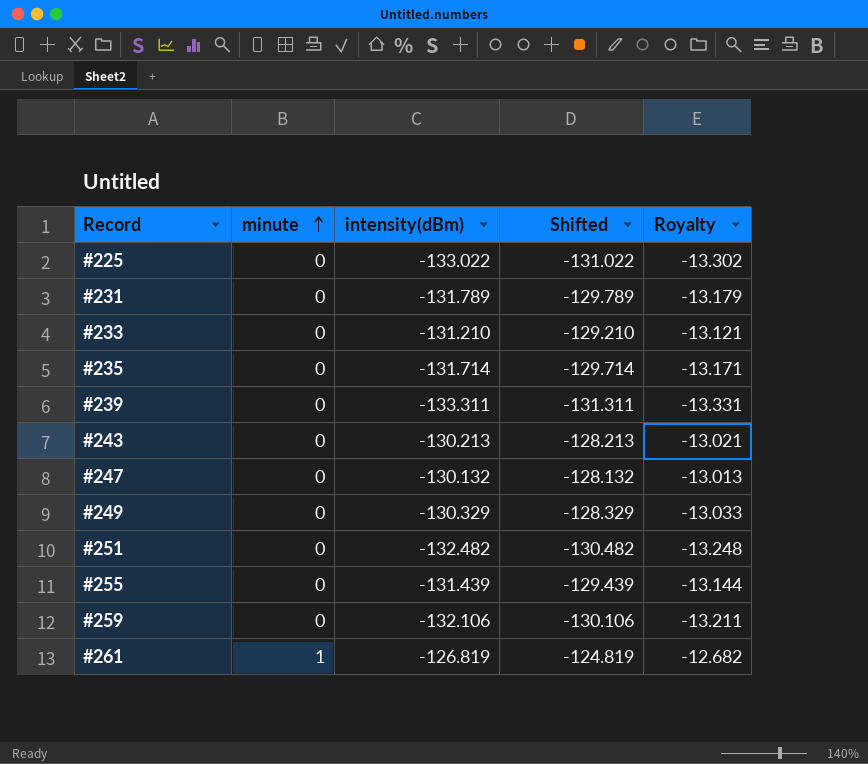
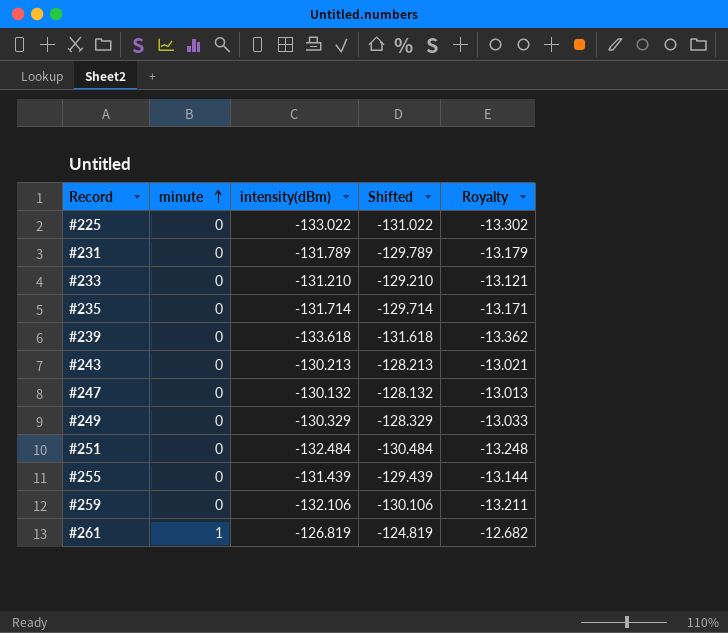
#239 | intensity(dBm): -133.311 -> -133.618
#239 | Shifted: -131.311 -> -131.618
#239 | Royalty: -13.331 -> -13.362
#251 | intensity(dBm): -132.482 -> -132.484
#251 | Shifted: -130.482 -> -130.484

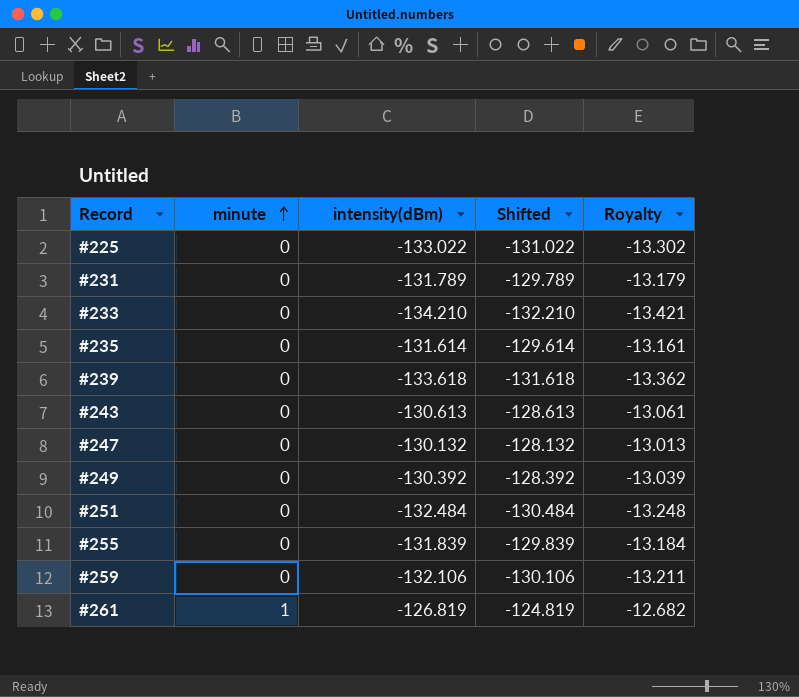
#233 | intensity(dBm): -131.210 -> -134.210
#233 | Shifted: -129.210 -> -132.210
#233 | Royalty: -13.121 -> -13.421
#235 | intensity(dBm): -131.714 -> -131.614
#235 | Shifted: -129.714 -> -129.614
#235 | Royalty: -13.171 -> -13.161
#243 | intensity(dBm): -130.213 -> -130.613
#243 | Shifted: -128.213 -> -128.613
#243 | Royalty: -13.021 -> -13.061
#249 | intensity(dBm): -130.329 -> -130.392
#249 | Shifted: -128.329 -> -128.392
#249 | Royalty: -13.033 -> -13.039
#255 | intensity(dBm): -131.439 -> -131.839
#255 | Shifted: -129.439 -> -129.839
#255 | Royalty: -13.144 -> -13.184

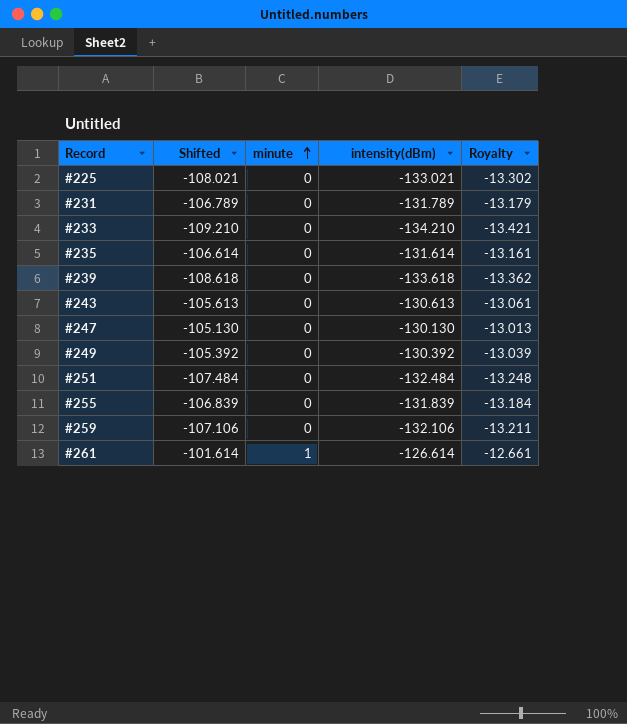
column Shifted | formula: [intensity(dBm)] + 2 -> [intensity(dBm)] + 25
column Shifted | position: 4 -> 2
#225 | intensity(dBm): -133.022 -> -133.021
#247 | intensity(dBm): -130.132 -> -130.130
#261 | intensity(dBm): -126.819 -> -126.614
#261 | Royalty: -12.682 -> -12.661

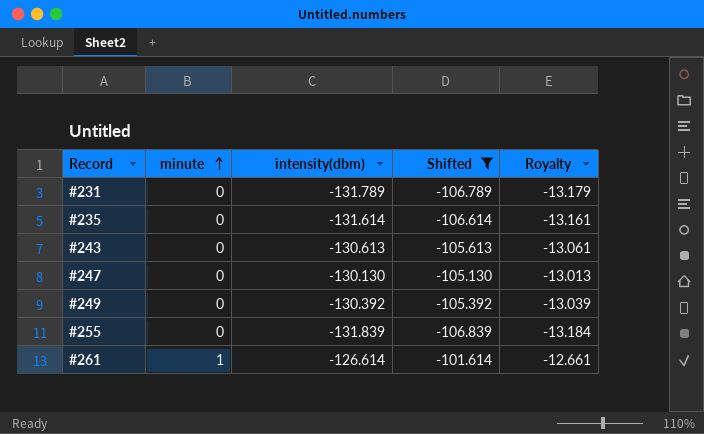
filter: none -> Shifted >= -106.839
column name: intensity(dBm) -> intensity(dbm)
column Shifted | position: 2 -> 4

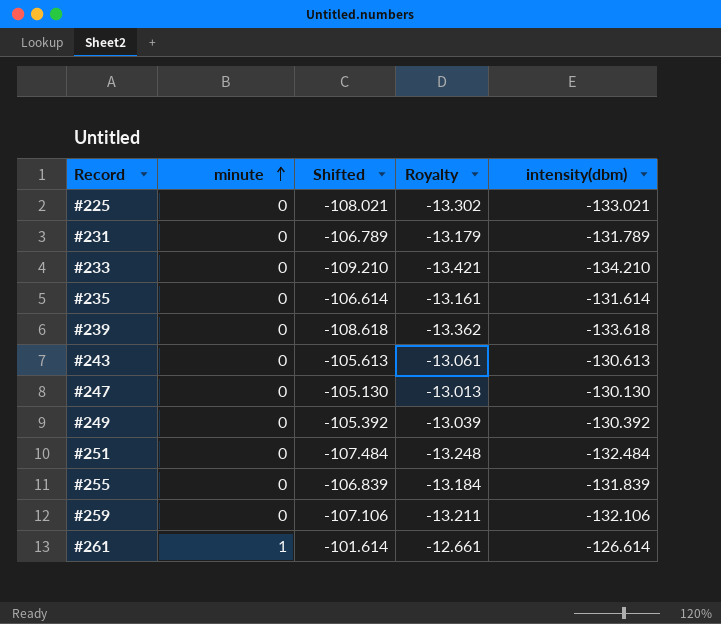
filter: Shifted >= -106.839 -> none
column intensity(dbm) | position: 3 -> 5

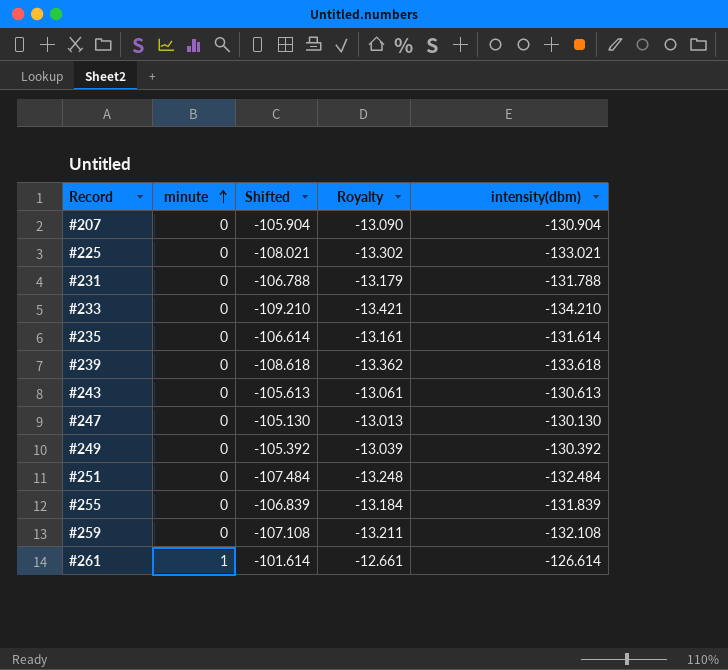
row #207: none -> 0 | -105.904 | -13.090 | -130.904
#231 | Shifted: -106.789 -> -106.788
#231 | intensity(dbm): -131.789 -> -131.788
#259 | Shifted: -107.106 -> -107.108
#259 | intensity(dbm): -132.106 -> -132.108

